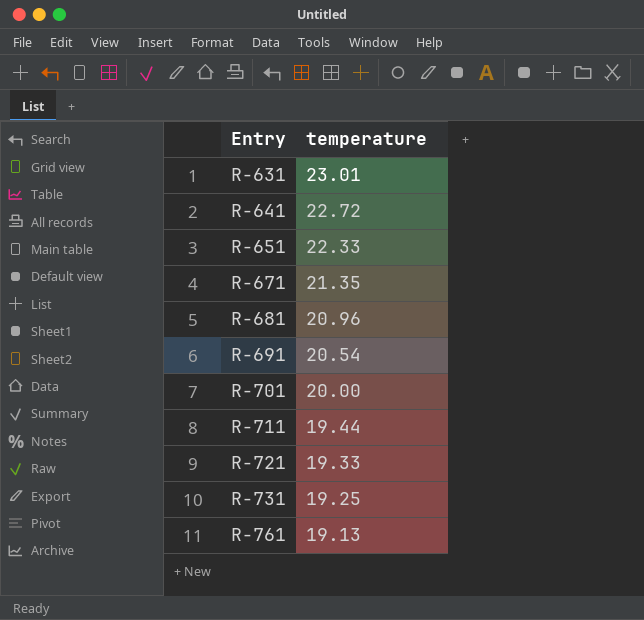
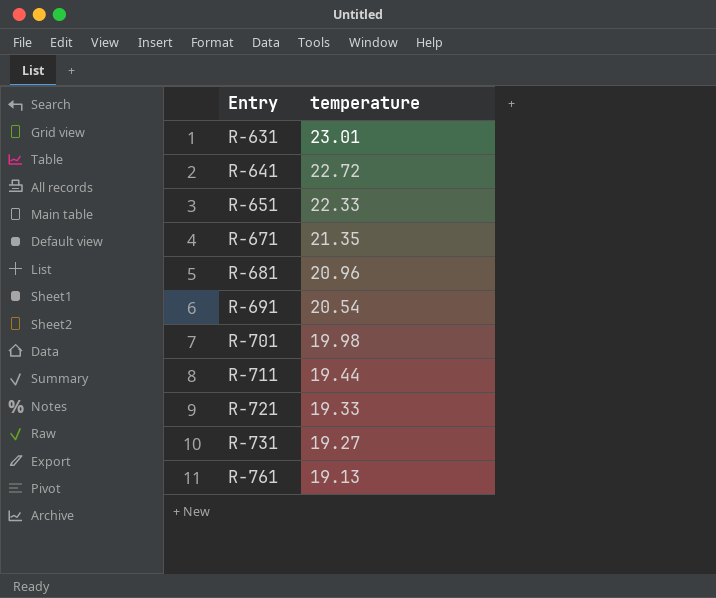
R-701 | temperature: 20.00 -> 19.98
R-731 | temperature: 19.25 -> 19.27

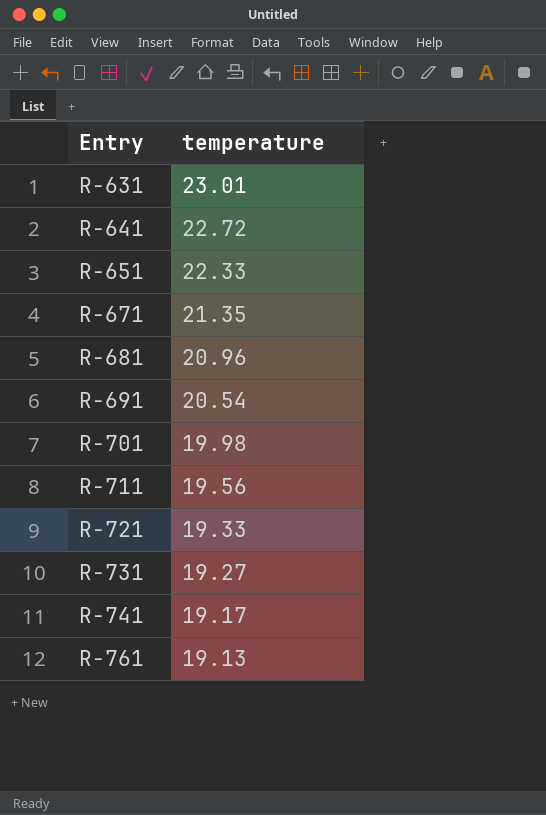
R-711 | temperature: 19.44 -> 19.56
row R-741: none -> 19.17

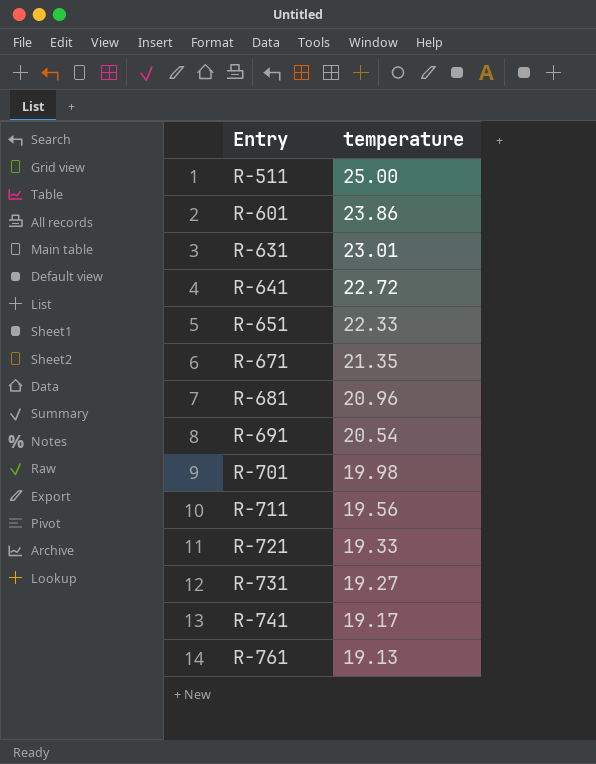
row R-511: none -> 25.00
row R-601: none -> 23.86

